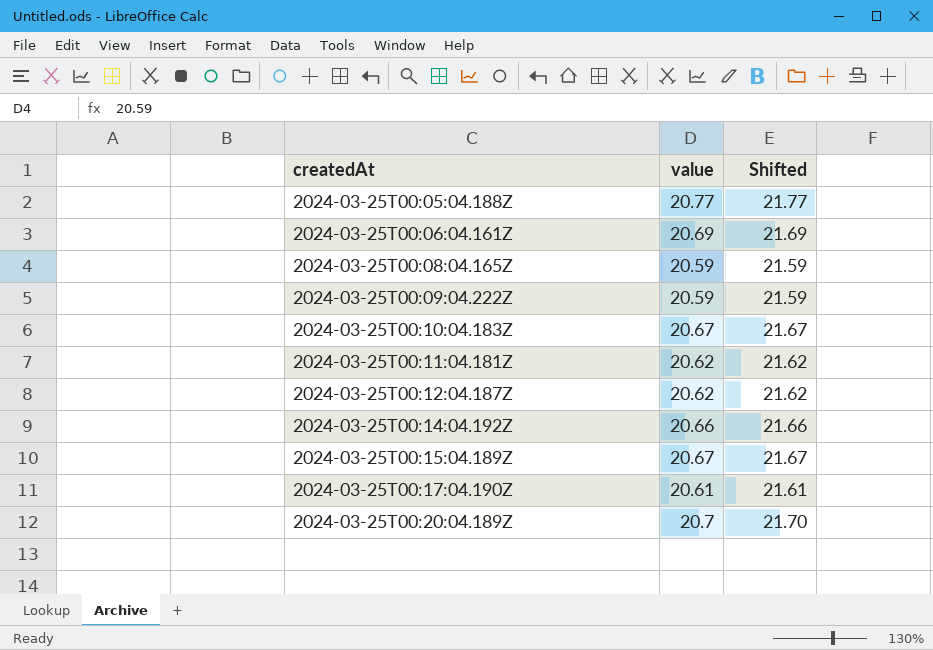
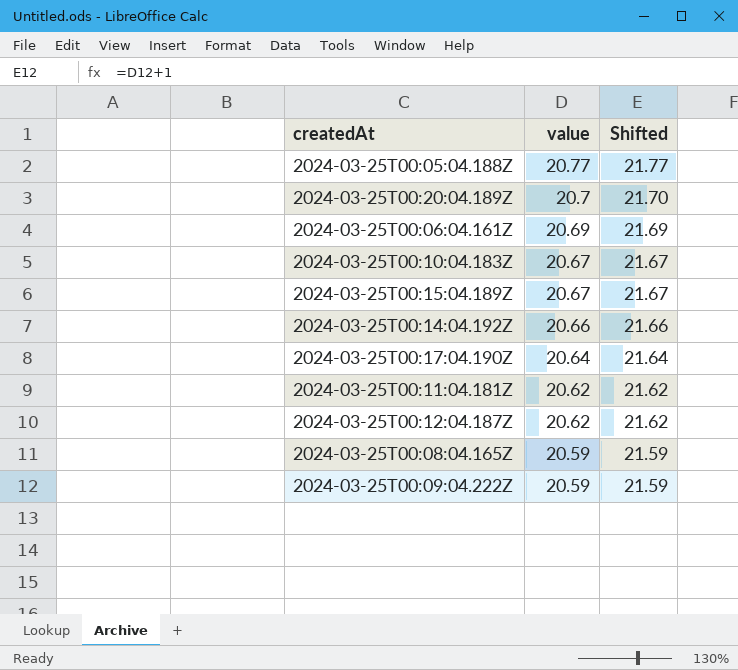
row order: createdAt ascending -> value descending
2024-03-25T00:17:04.190Z | value: 20.61 -> 20.64
2024-03-25T00:17:04.190Z | Shifted: 21.61 -> 21.64

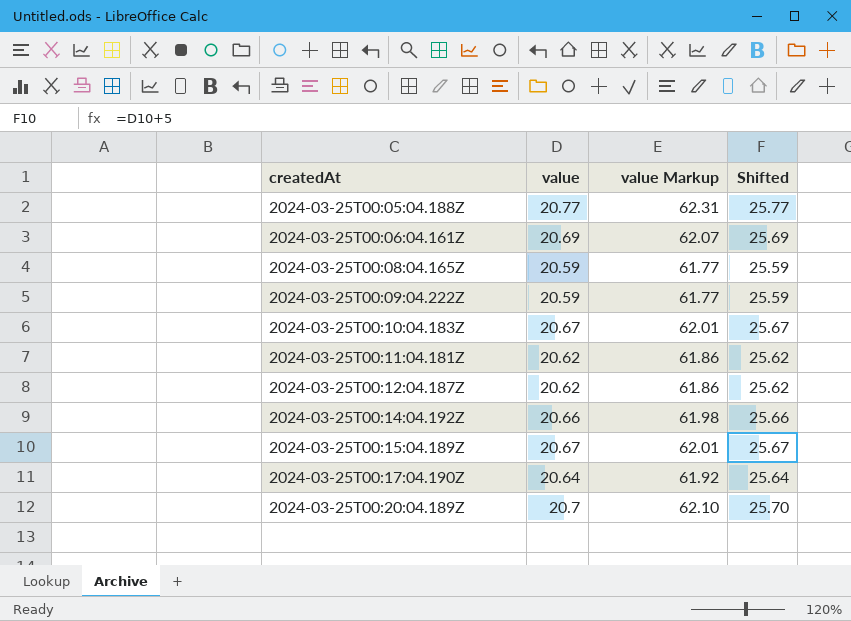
row order: value descending -> createdAt ascending
column value Markup | formula: none -> [value] * 3
column Shifted | formula: [value] + 1 -> [value] + 5

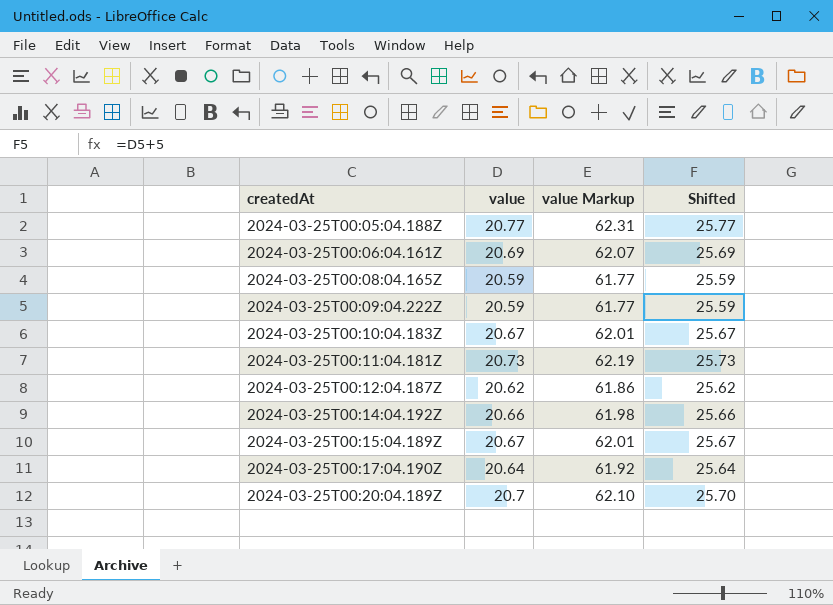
2024-03-25T00:11:04.181Z | value: 20.62 -> 20.73
2024-03-25T00:11:04.181Z | value Markup: 61.86 -> 62.19
2024-03-25T00:11:04.181Z | Shifted: 25.62 -> 25.73

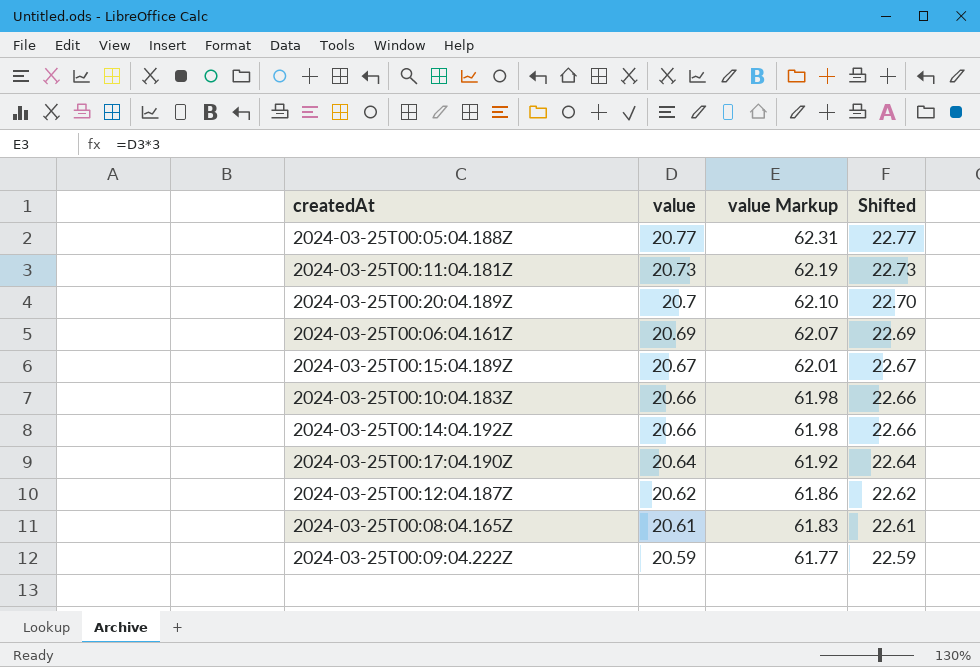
row order: createdAt ascending -> value descending
column Shifted | formula: [value] + 5 -> [value] + 2
2024-03-25T00:10:04.183Z | value: 20.67 -> 20.66
2024-03-25T00:10:04.183Z | value Markup: 62.01 -> 61.98
2024-03-25T00:08:04.165Z | value: 20.59 -> 20.61
2024-03-25T00:08:04.165Z | value Markup: 61.77 -> 61.83

